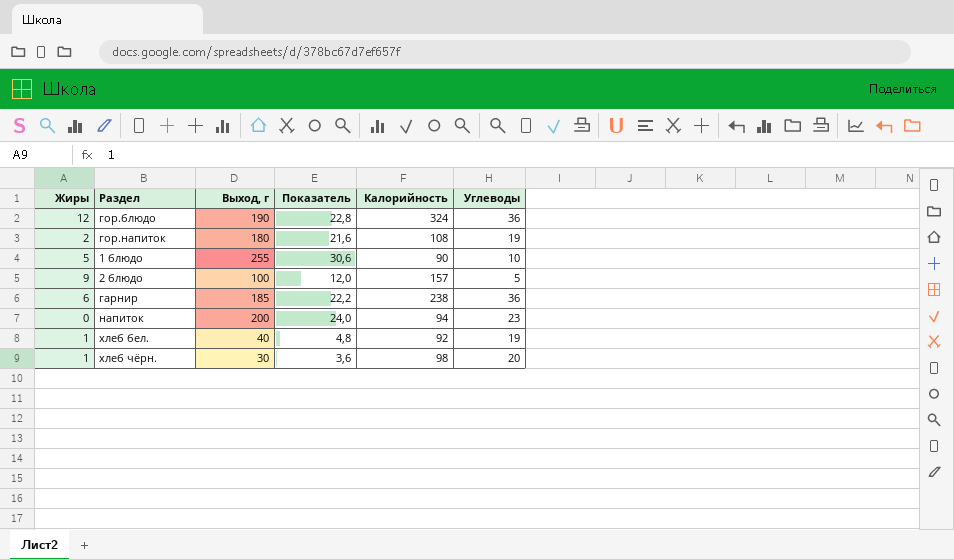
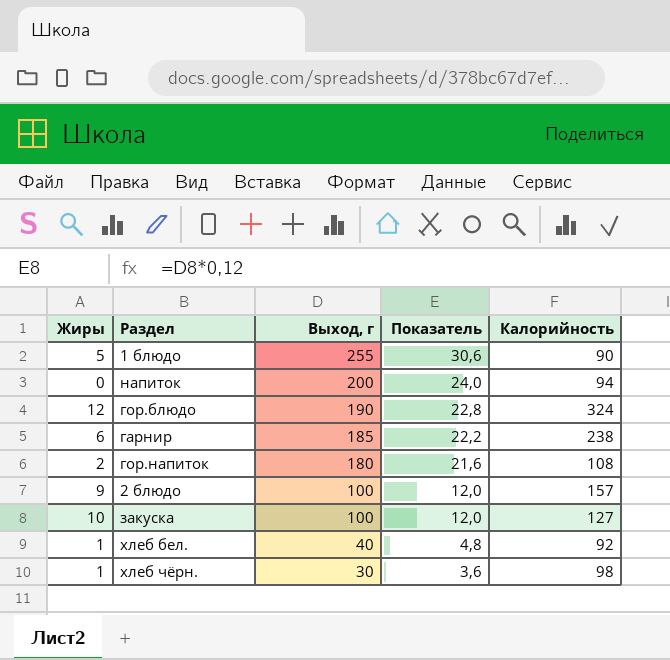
row order: none -> Выход, г descending
column Углеводы | position: 6 -> none
row закуска: none -> 10 | 100 | 12,0 | 127

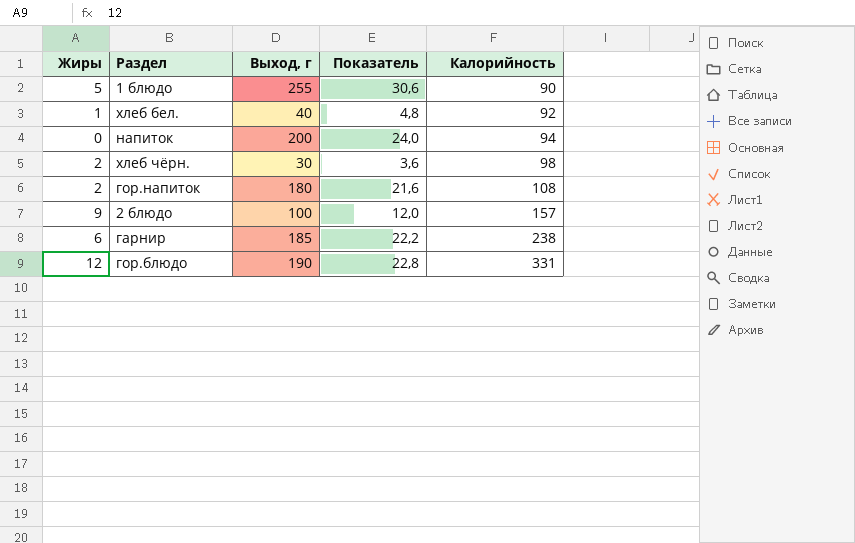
row order: Выход, г descending -> Калорийность ascending
row закуска: 10 | 100 | 12,0 | 127 -> none
хлеб чёрн. | Жиры: 1 -> 2
гор.блюдо | Калорийность: 324 -> 331

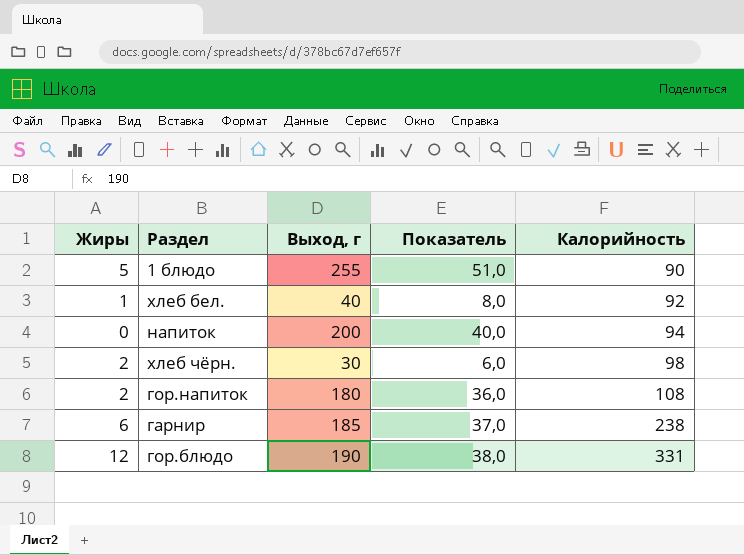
column Показатель | formula: [Выход, г] * 0,12 -> [Выход, г] * 0,2
row 2 блюдо: 9 | 100 | 12,0 | 157 -> none

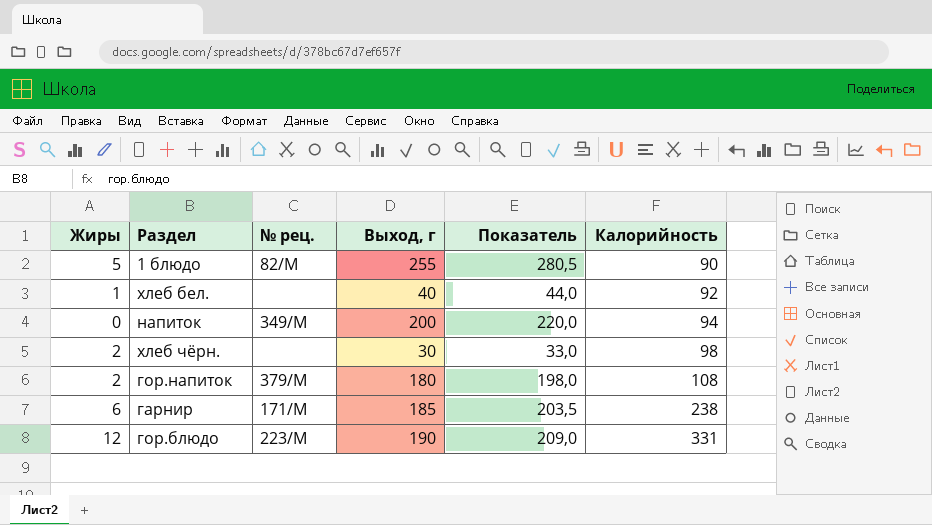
column № рец. | position: none -> 3
column Показатель | formula: [Выход, г] * 0,2 -> [Выход, г] * 1,1

